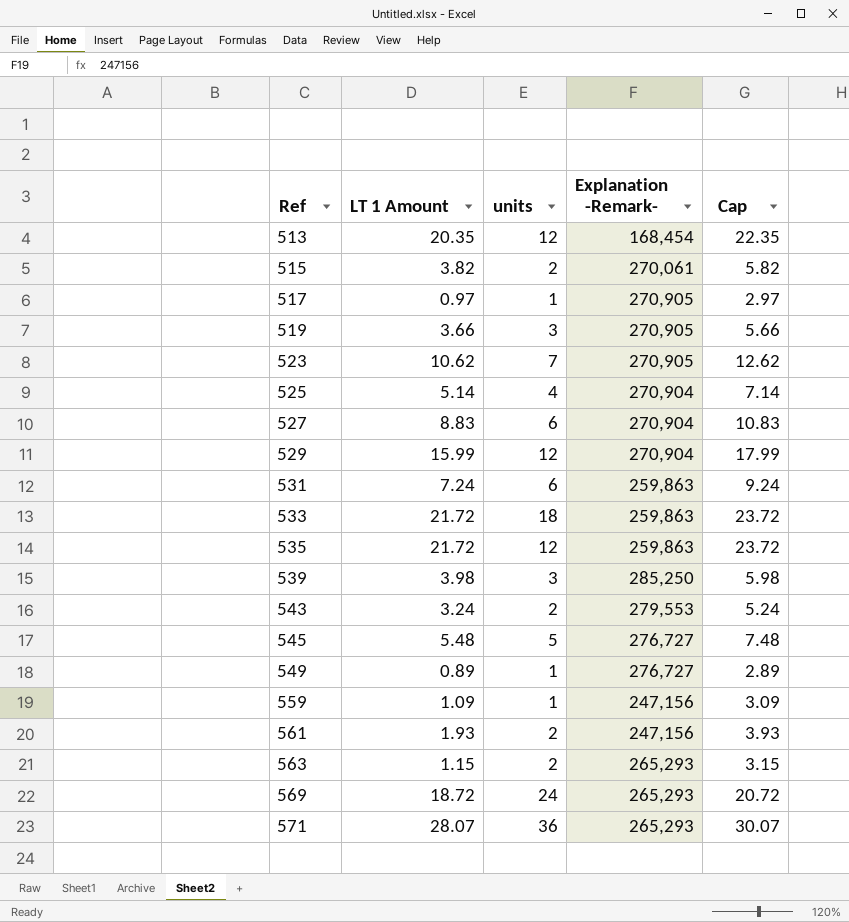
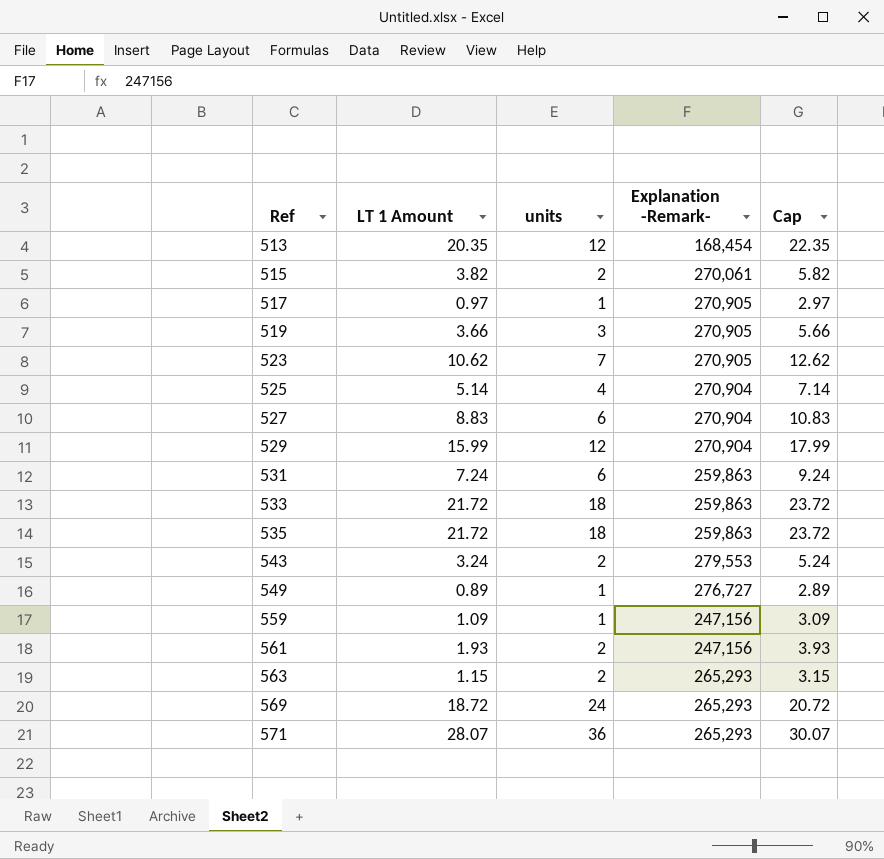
row 539: 3.98 | 3 | 285,250 | 5.98 -> none
row 545: 5.48 | 5 | 276,727 | 7.48 -> none
535 | units: 12 -> 18

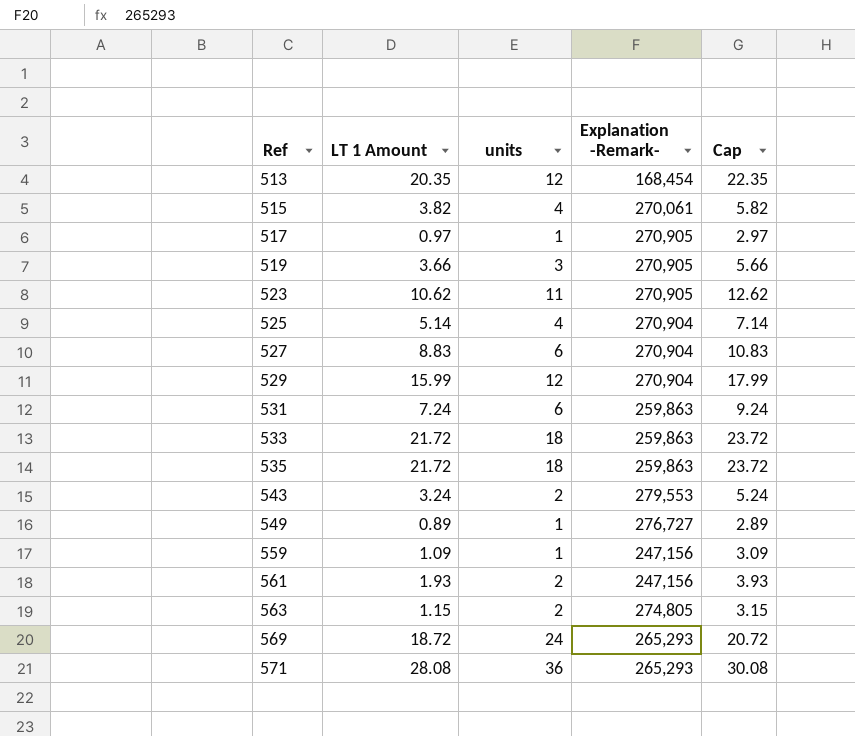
515 | units: 2 -> 4
523 | units: 7 -> 11
563 | Explanation -Remark-: 265,293 -> 274,805
571 | LT 1 Amount: 28.07 -> 28.08
571 | Cap: 30.07 -> 30.08

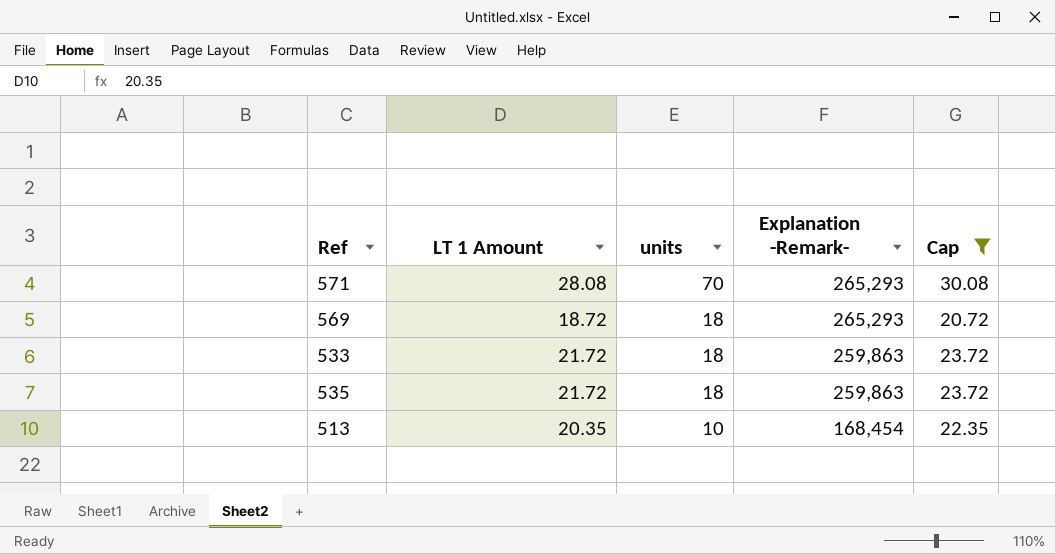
filter: none -> Cap >= 20.72
row order: Ref ascending -> units descending
571 | units: 36 -> 70
569 | units: 24 -> 18
513 | units: 12 -> 10

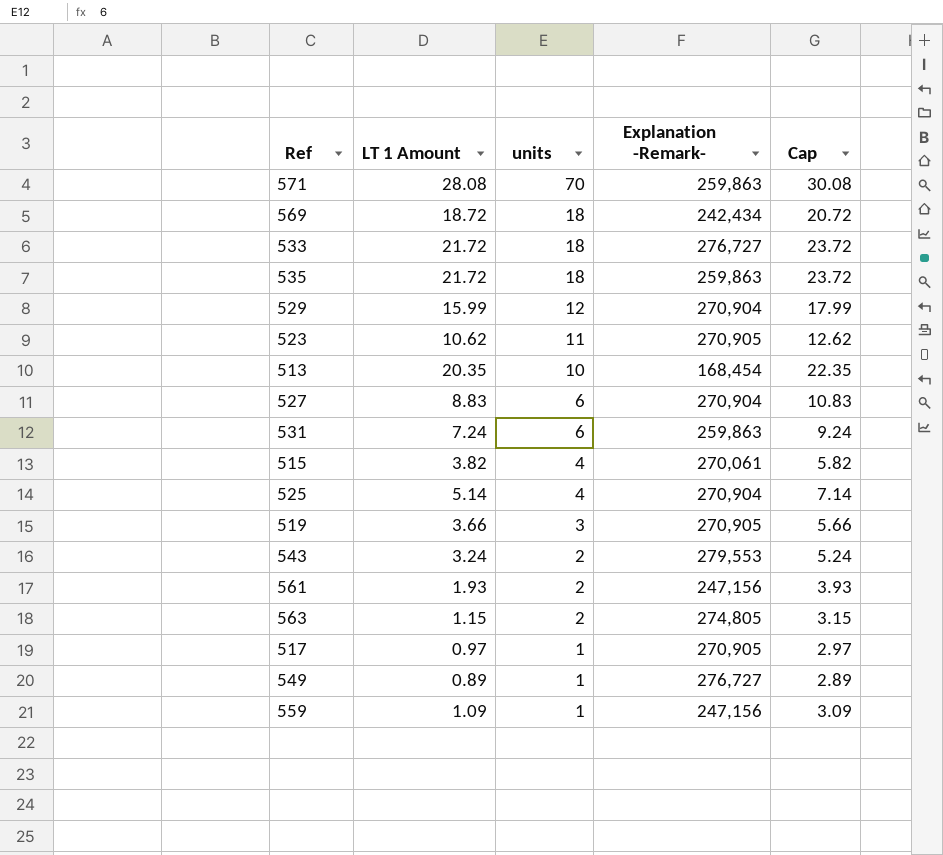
filter: Cap >= 20.72 -> none
571 | Explanation -Remark-: 265,293 -> 259,863
569 | Explanation -Remark-: 265,293 -> 242,434
533 | Explanation -Remark-: 259,863 -> 276,727

